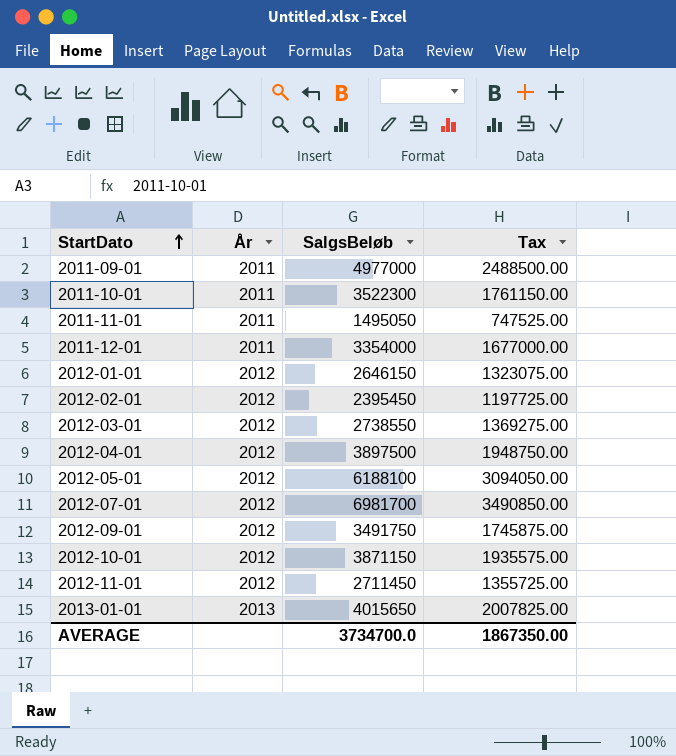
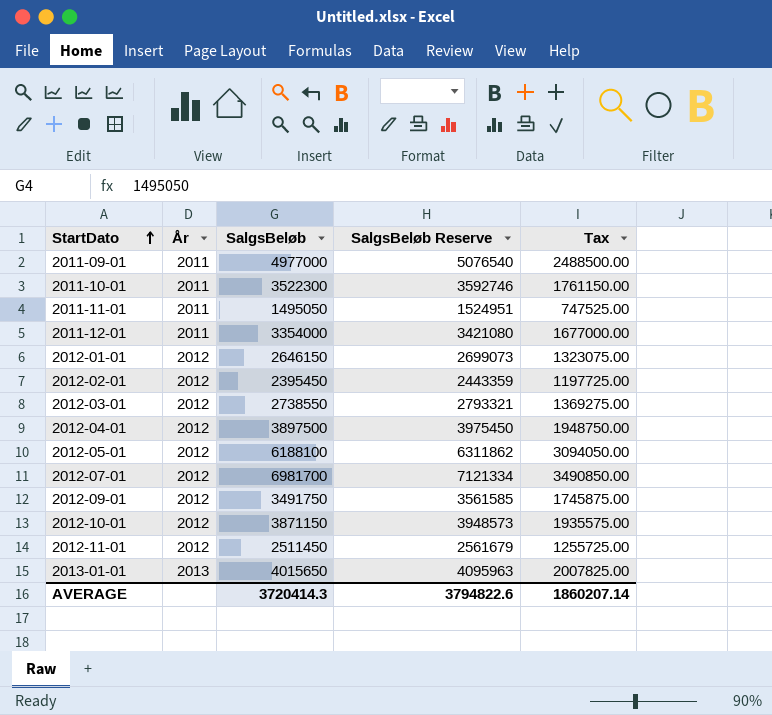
column SalgsBeløb Reserve | formula: none -> [SalgsBeløb] * 1.02
2012-11-01 | SalgsBeløb: 2711450 -> 2511450
2012-11-01 | Tax: 1355725.00 -> 1255725.00
AVERAGE | SalgsBeløb: 3734700.0 -> 3720414.3
AVERAGE | Tax: 1867350.00 -> 1860207.14

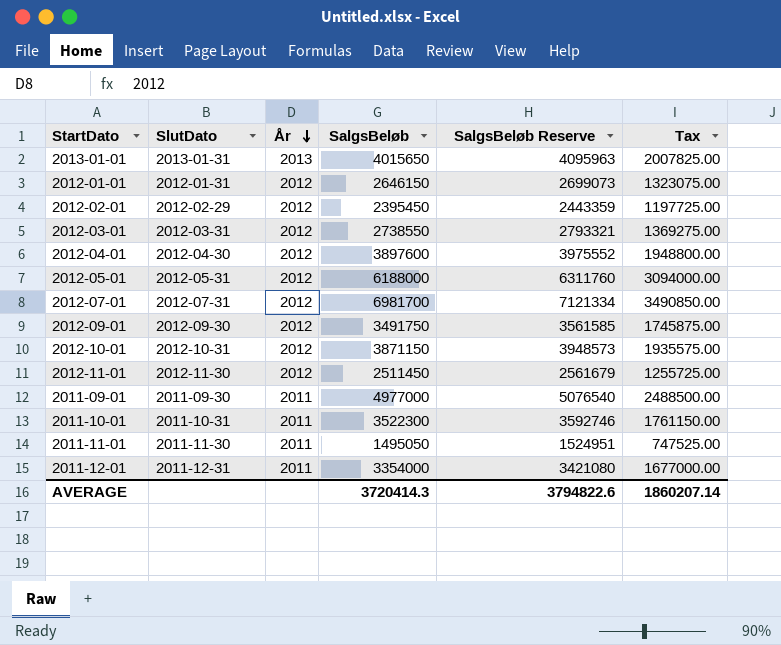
row order: StartDato ascending -> År descending
column SlutDato | position: none -> 2
2012-04-01 | SalgsBeløb: 3897500 -> 3897600
2012-04-01 | SalgsBeløb Reserve: 3975450 -> 3975552
2012-04-01 | Tax: 1948750.00 -> 1948800.00
2012-05-01 | SalgsBeløb: 6188100 -> 6188000
2012-05-01 | SalgsBeløb Reserve: 6311862 -> 6311760
2012-05-01 | Tax: 3094050.00 -> 3094000.00

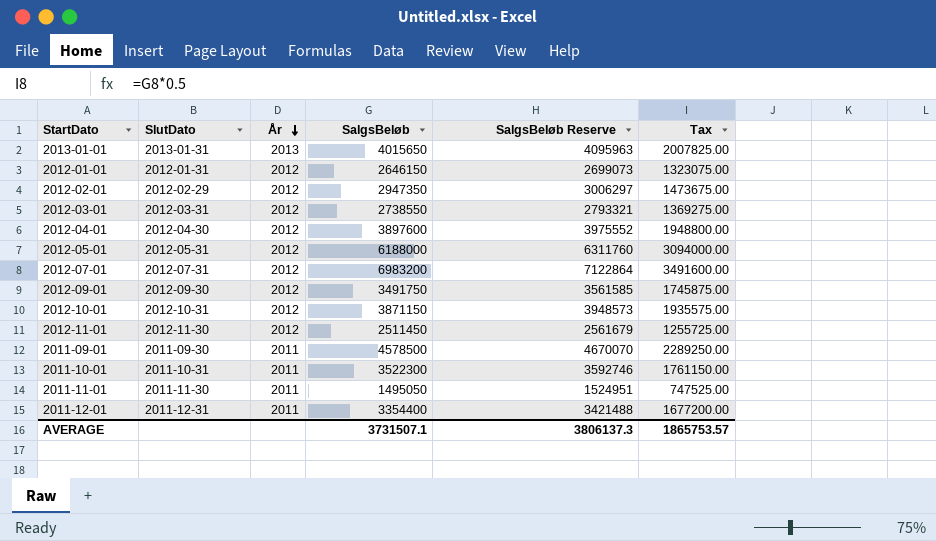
2012-02-01 | SalgsBeløb: 2395450 -> 2947350
2012-02-01 | SalgsBeløb Reserve: 2443359 -> 3006297
2012-02-01 | Tax: 1197725.00 -> 1473675.00
2012-07-01 | SalgsBeløb: 6981700 -> 6983200
2012-07-01 | SalgsBeløb Reserve: 7121334 -> 7122864
2012-07-01 | Tax: 3490850.00 -> 3491600.00
2011-09-01 | SalgsBeløb: 4977000 -> 4578500
2011-09-01 | SalgsBeløb Reserve: 5076540 -> 4670070
2011-09-01 | Tax: 2488500.00 -> 2289250.00
2011-12-01 | SalgsBeløb: 3354000 -> 3354400
2011-12-01 | SalgsBeløb Reserve: 3421080 -> 3421488
2011-12-01 | Tax: 1677000.00 -> 1677200.00
AVERAGE | SalgsBeløb: 3720414.3 -> 3731507.1
AVERAGE | SalgsBeløb Reserve: 3794822.6 -> 3806137.3
AVERAGE | Tax: 1860207.14 -> 1865753.57

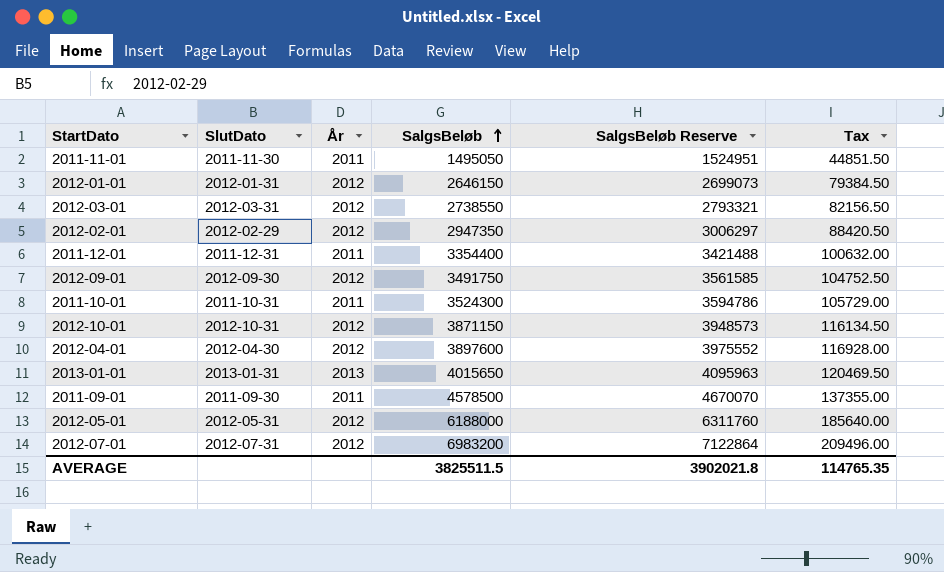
row order: År descending -> SalgsBeløb ascending
column Tax | formula: [SalgsBeløb] * 0.5 -> [SalgsBeløb] * 0.03
row 2012-11-01: 2012-11-30 | 2012 | 2511450 | 2561679 | 1255725.00 -> none
2011-10-01 | SalgsBeløb: 3522300 -> 3524300
2011-10-01 | SalgsBeløb Reserve: 3592746 -> 3594786
AVERAGE | SalgsBeløb: 3731507.1 -> 3825511.5
AVERAGE | SalgsBeløb Reserve: 3806137.3 -> 3902021.8
AVERAGE | Tax: 1865753.57 -> 114765.35

